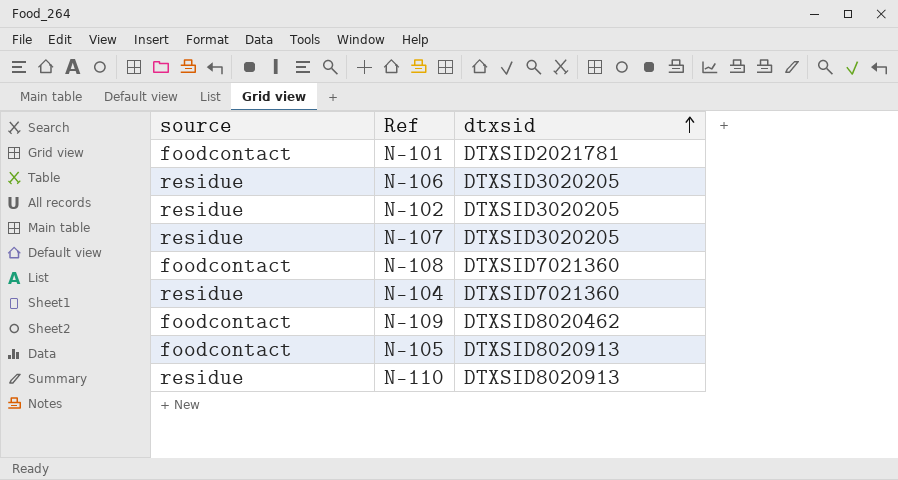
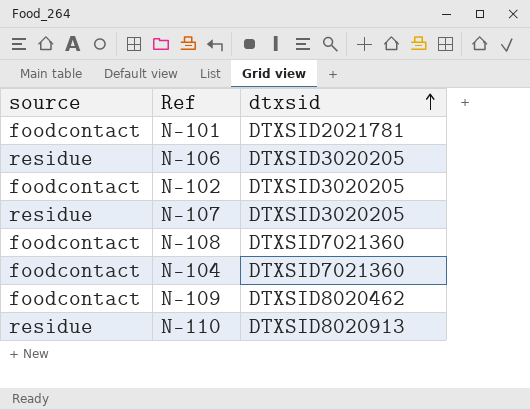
row N-105: foodcontact | DTXSID8020913 -> none
N-102 | source: residue -> foodcontact
N-104 | source: residue -> foodcontact

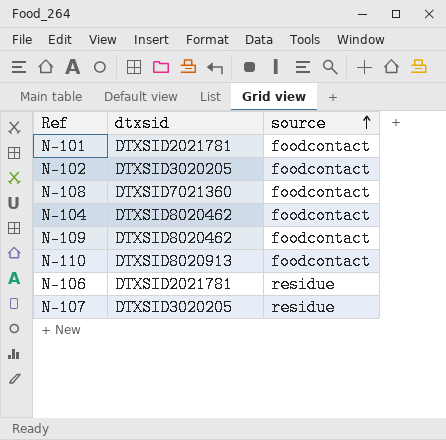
row order: dtxsid ascending -> source ascending
column source | position: 1 -> 3
N-104 | dtxsid: DTXSID7021360 -> DTXSID8020462
N-110 | source: residue -> foodcontact
N-106 | dtxsid: DTXSID3020205 -> DTXSID2021781

